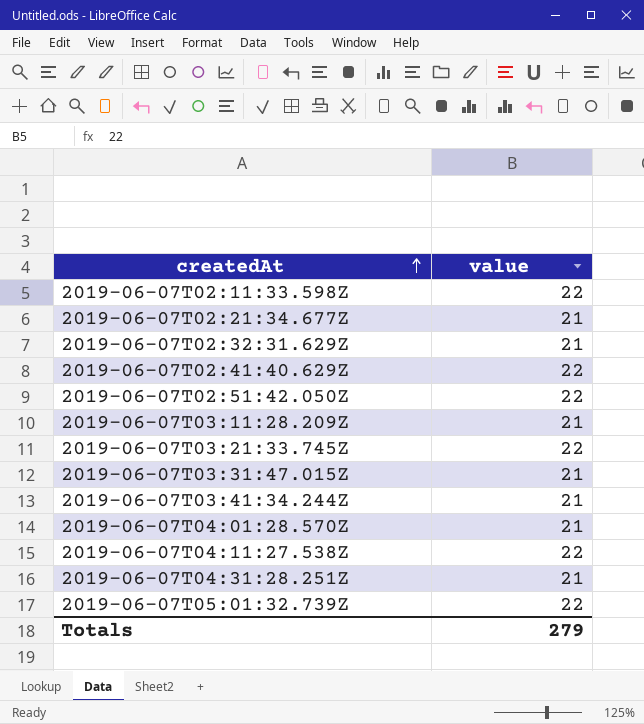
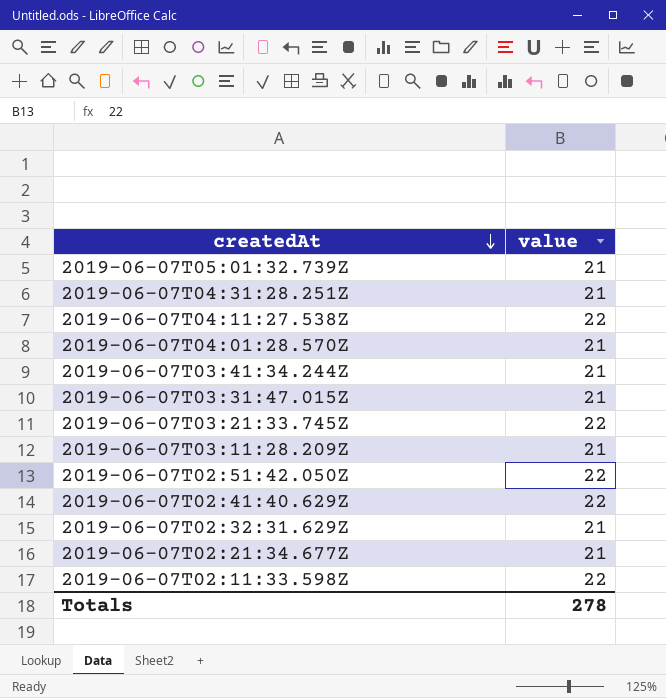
row order: createdAt ascending -> createdAt descending
2019-06-07T05:01:32.739Z | value: 22 -> 21
Totals | value: 279 -> 278

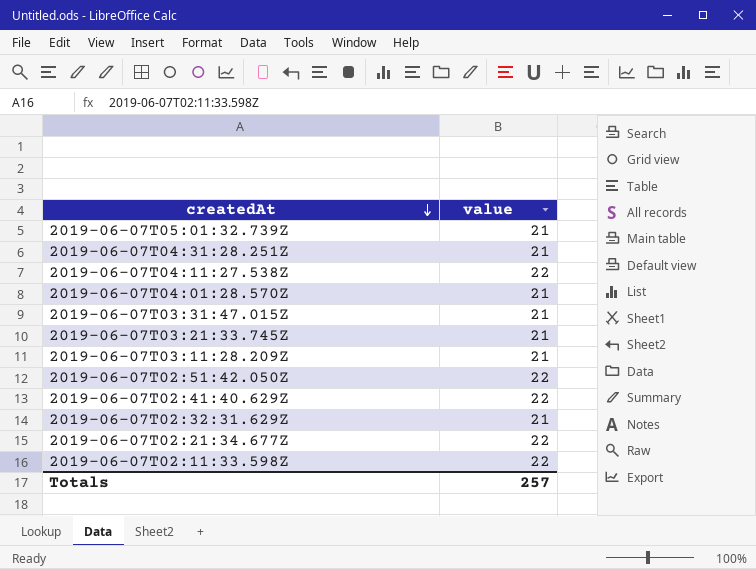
row 2019-06-07T03:41:34.244Z: 21 -> none
2019-06-07T03:21:33.745Z | value: 22 -> 21
2019-06-07T02:21:34.677Z | value: 21 -> 22
Totals | value: 278 -> 257

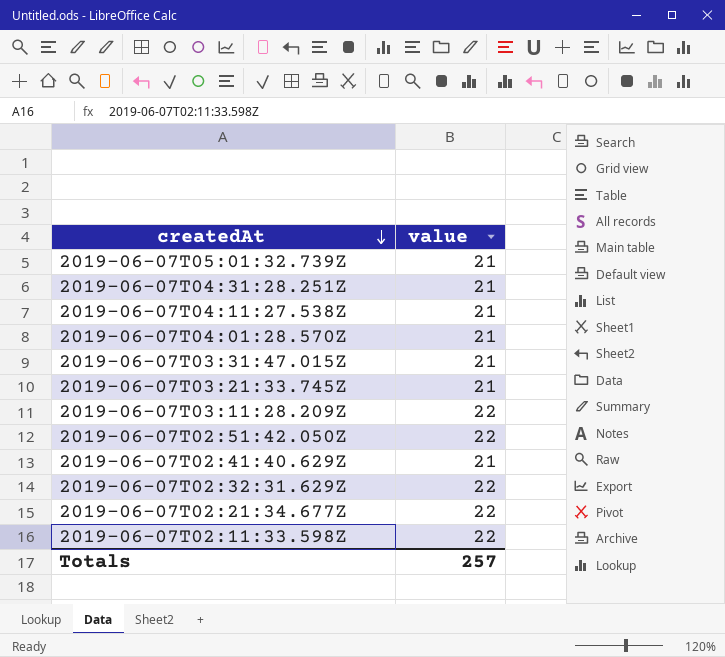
2019-06-07T04:11:27.538Z | value: 22 -> 21
2019-06-07T03:11:28.209Z | value: 21 -> 22
2019-06-07T02:41:40.629Z | value: 22 -> 21
2019-06-07T02:32:31.629Z | value: 21 -> 22

